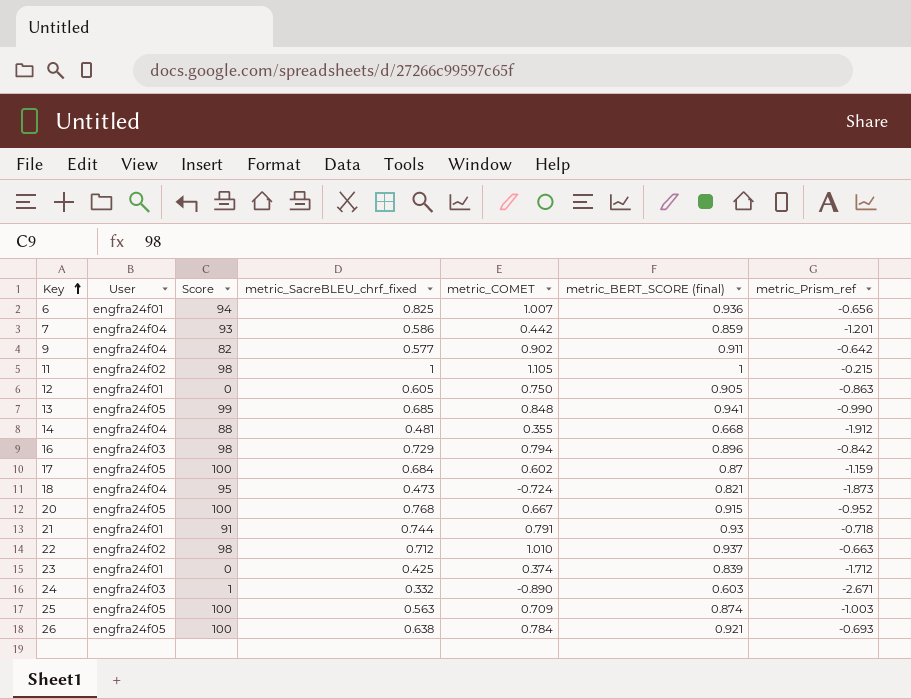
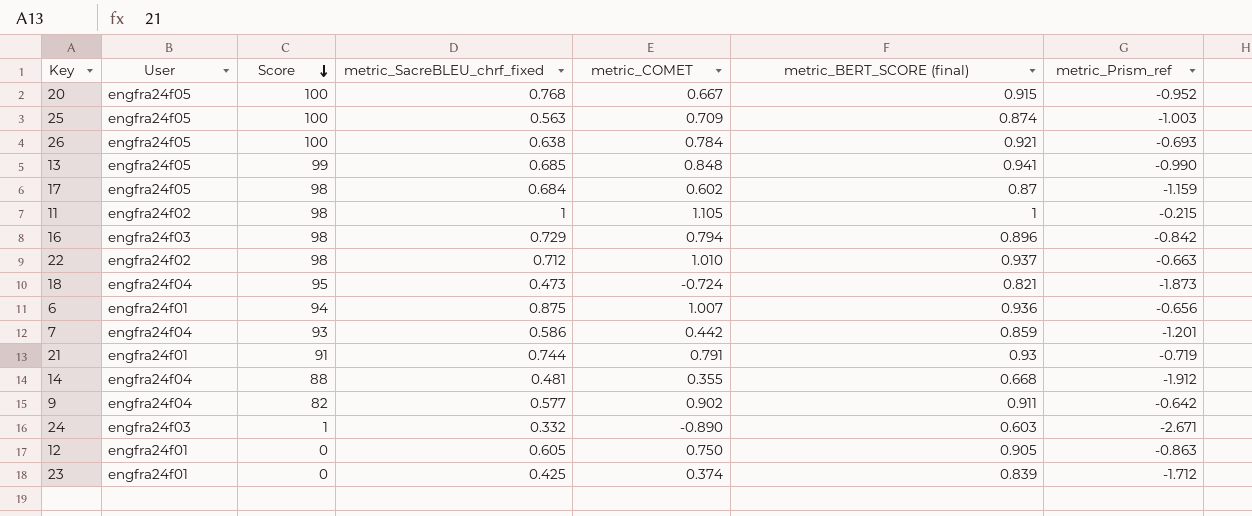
row order: Key ascending -> Score descending
17 | Score: 100 -> 98
6 | metric_SacreBLEU_chrf_fixed: 0.825 -> 0.875
21 | metric_Prism_ref: -0.718 -> -0.719

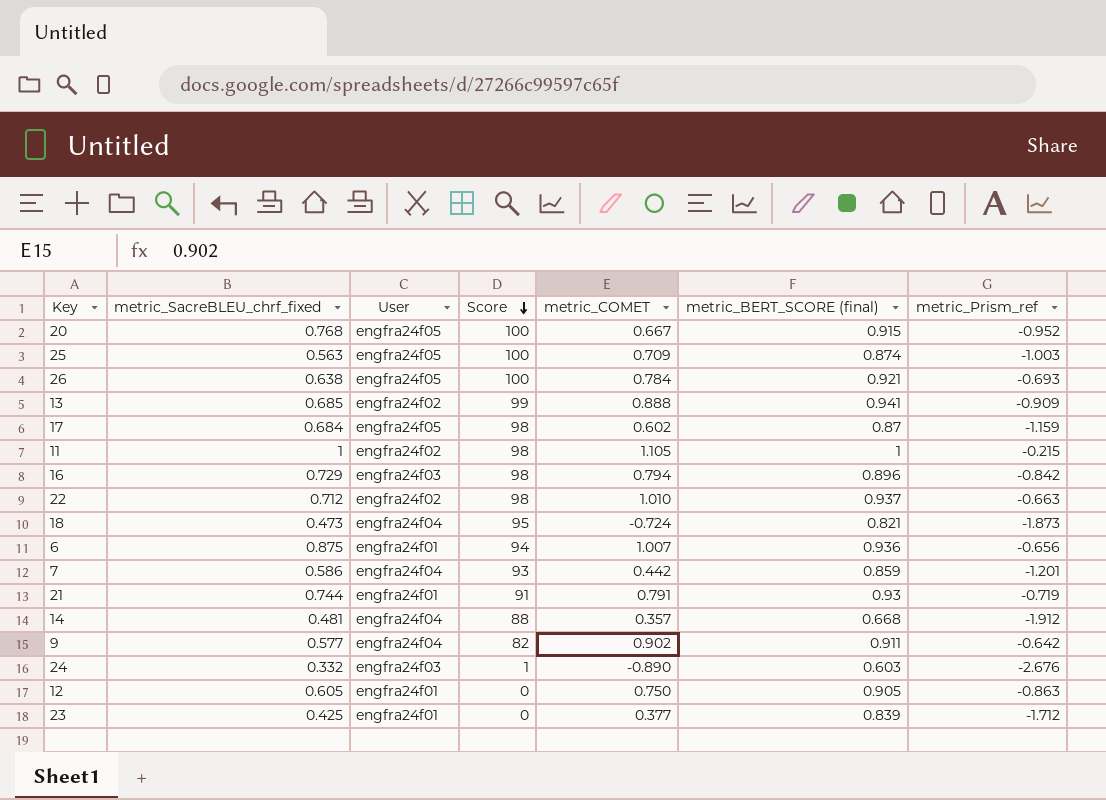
column metric_SacreBLEU_chrf_fixed | position: 4 -> 2
13 | User: engfra24f05 -> engfra24f02
13 | metric_COMET: 0.848 -> 0.888
13 | metric_Prism_ref: -0.990 -> -0.909
14 | metric_COMET: 0.355 -> 0.357
24 | metric_Prism_ref: -2.671 -> -2.676
23 | metric_COMET: 0.374 -> 0.377

